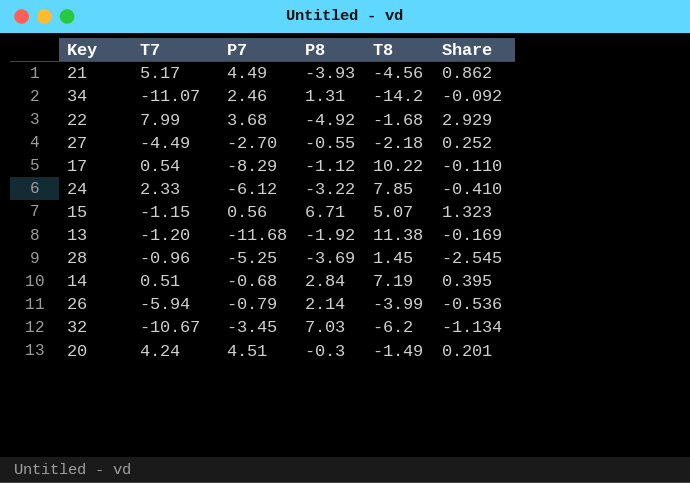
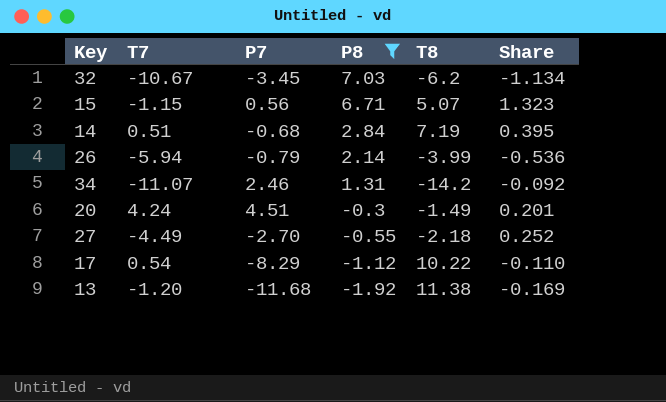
filter: none -> P8 >= -1.92
row order: none -> P8 descending

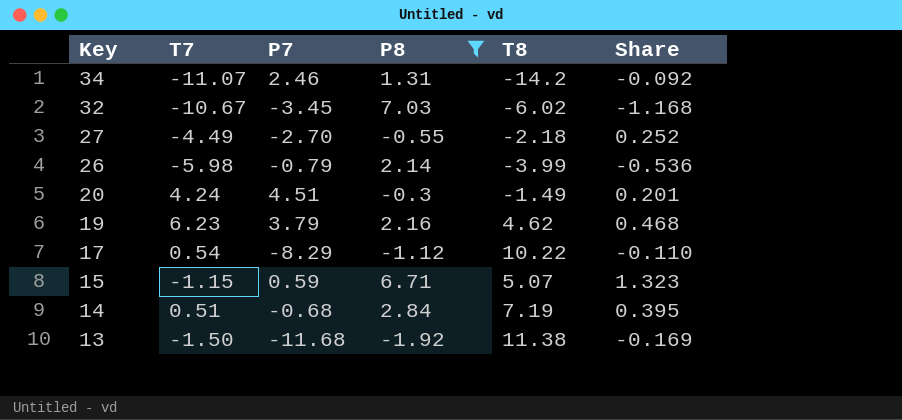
row order: P8 descending -> Key descending
32 | T8: -6.2 -> -6.02
32 | Share: -1.134 -> -1.168
26 | T7: -5.94 -> -5.98
row 19: none -> 6.23 | 3.79 | 2.16 | 4.62 | 0.468
15 | P7: 0.56 -> 0.59
13 | T7: -1.20 -> -1.50

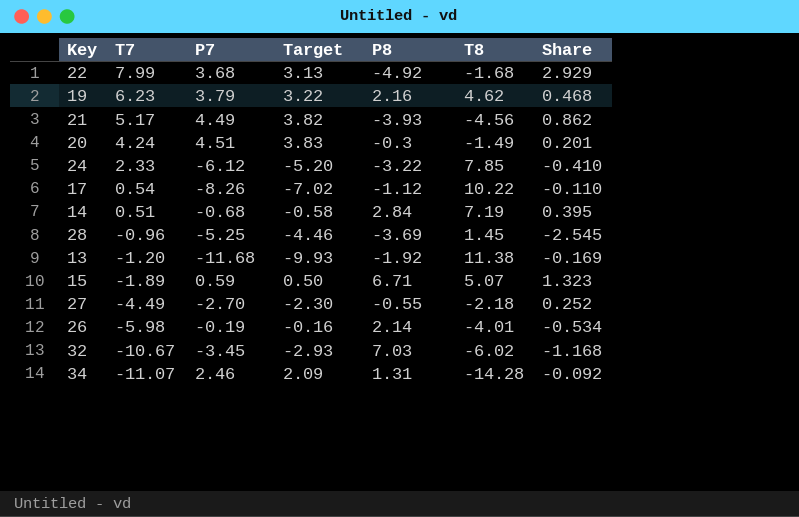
filter: P8 >= -1.92 -> none
row order: Key descending -> T7 descending
column Target | formula: none -> [P7] * 0.85
17 | P7: -8.29 -> -8.26
13 | T7: -1.50 -> -1.20
15 | T7: -1.15 -> -1.89
26 | P7: -0.79 -> -0.19
26 | T8: -3.99 -> -4.01
26 | Share: -0.536 -> -0.534
34 | T8: -14.2 -> -14.28

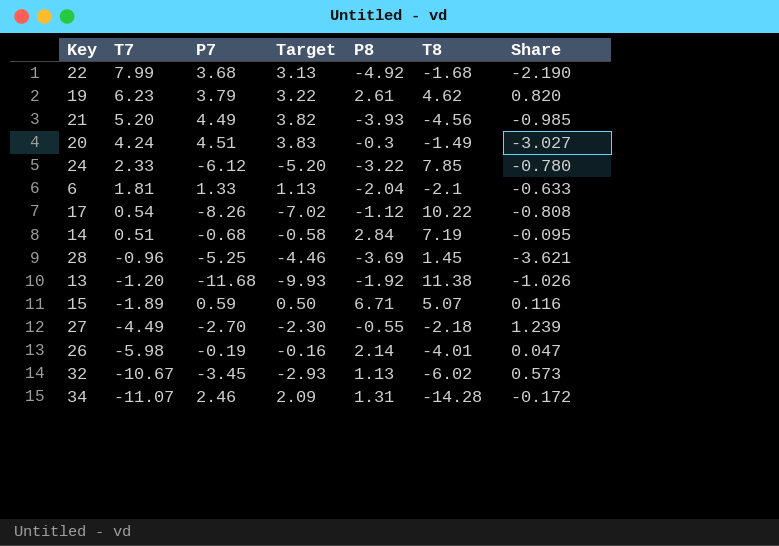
column Share | formula: [P8] / [T8] -> [P7] / [T8]
19 | P8: 2.16 -> 2.61
21 | T7: 5.17 -> 5.20
row 6: none -> 1.81 | 1.33 | 1.13 | -2.04 | -2.1 | -0.633
32 | P8: 7.03 -> 1.13

